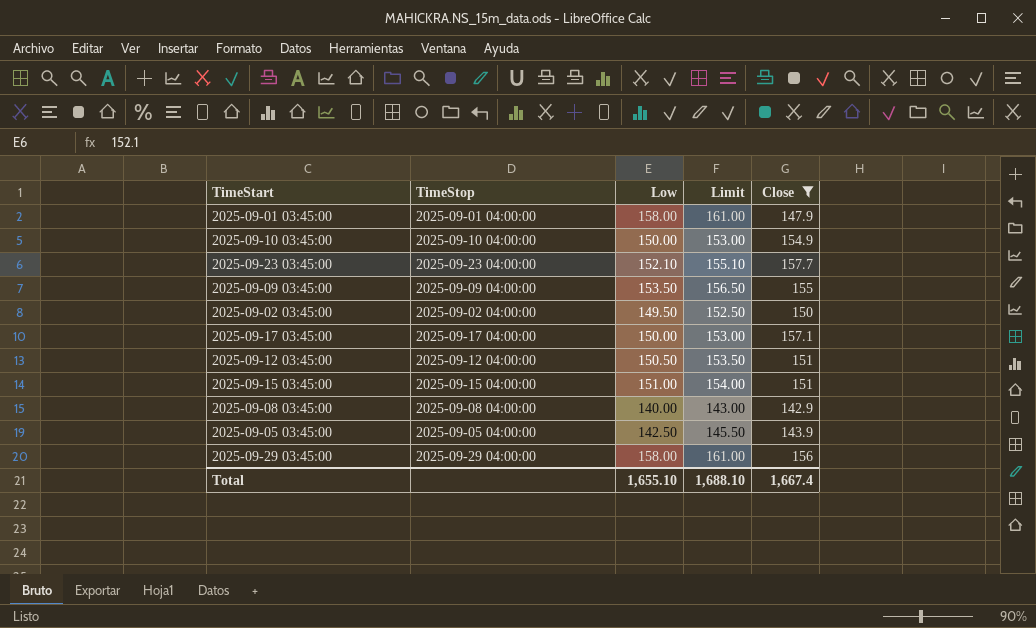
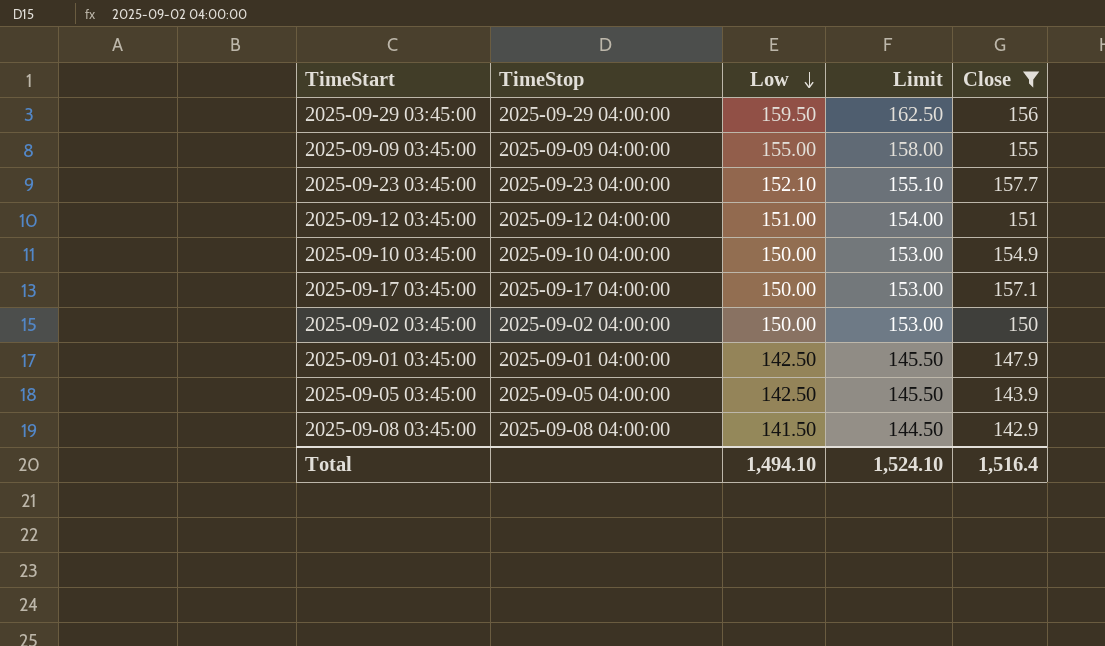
row order: none -> Low descending
row 2025-09-15 03:45:00: 2025-09-15 04:00:00 | 151.00 | 154.00 | 151 -> none
2025-09-29 03:45:00 | Low: 158.00 -> 159.50
2025-09-29 03:45:00 | Limit: 161.00 -> 162.50
2025-09-09 03:45:00 | Low: 153.50 -> 155.00
2025-09-09 03:45:00 | Limit: 156.50 -> 158.00
2025-09-12 03:45:00 | Low: 150.50 -> 151.00
2025-09-12 03:45:00 | Limit: 153.50 -> 154.00
2025-09-02 03:45:00 | Low: 149.50 -> 150.00
2025-09-02 03:45:00 | Limit: 152.50 -> 153.00
2025-09-01 03:45:00 | Low: 158.00 -> 142.50
2025-09-01 03:45:00 | Limit: 161.00 -> 145.50
2025-09-08 03:45:00 | Low: 140.00 -> 141.50
2025-09-08 03:45:00 | Limit: 143.00 -> 144.50
Total | Low: 1,655.10 -> 1,494.10
Total | Limit: 1,688.10 -> 1,524.10
Total | Close: 1,667.4 -> 1,516.4

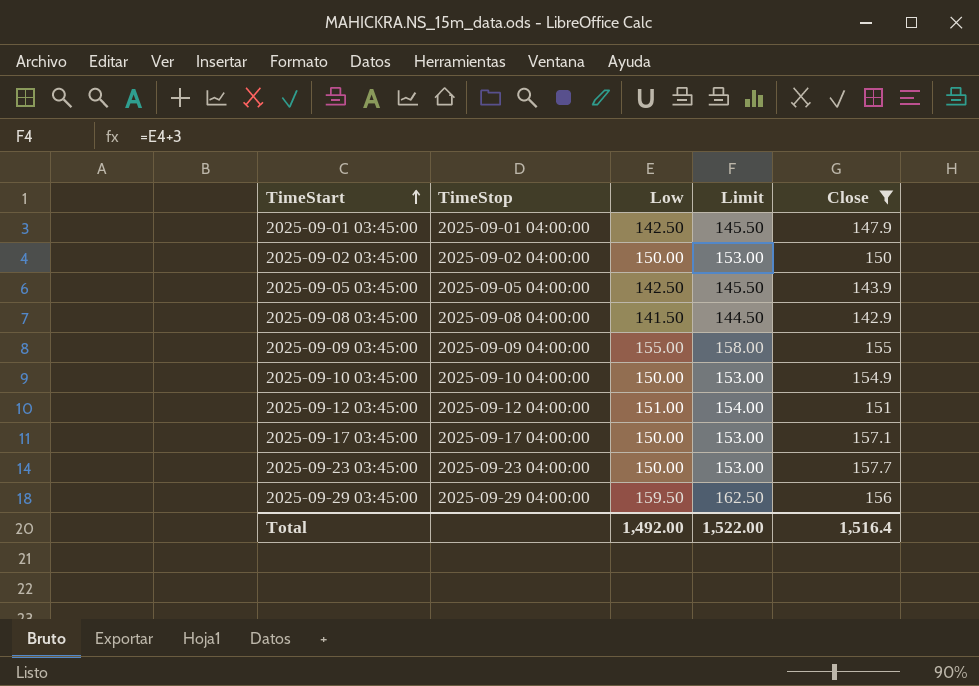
row order: Low descending -> TimeStart ascending
2025-09-23 03:45:00 | Low: 152.10 -> 150.00
2025-09-23 03:45:00 | Limit: 155.10 -> 153.00
Total | Low: 1,494.10 -> 1,492.00
Total | Limit: 1,524.10 -> 1,522.00

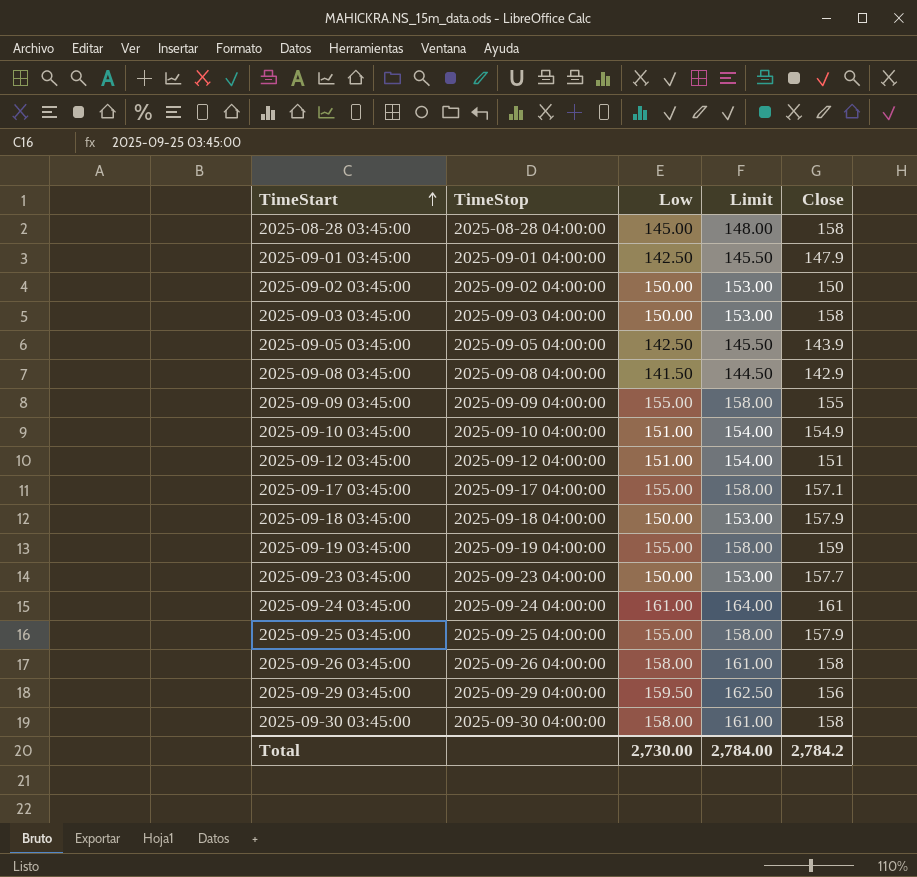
filter: Close <= 157.7 -> none
2025-09-10 03:45:00 | Low: 150.00 -> 151.00
2025-09-10 03:45:00 | Limit: 153.00 -> 154.00
2025-09-17 03:45:00 | Low: 150.00 -> 155.00
2025-09-17 03:45:00 | Limit: 153.00 -> 158.00
Total | Low: 1,492.00 -> 2,730.00
Total | Limit: 1,522.00 -> 2,784.00
Total | Close: 1,516.4 -> 2,784.2

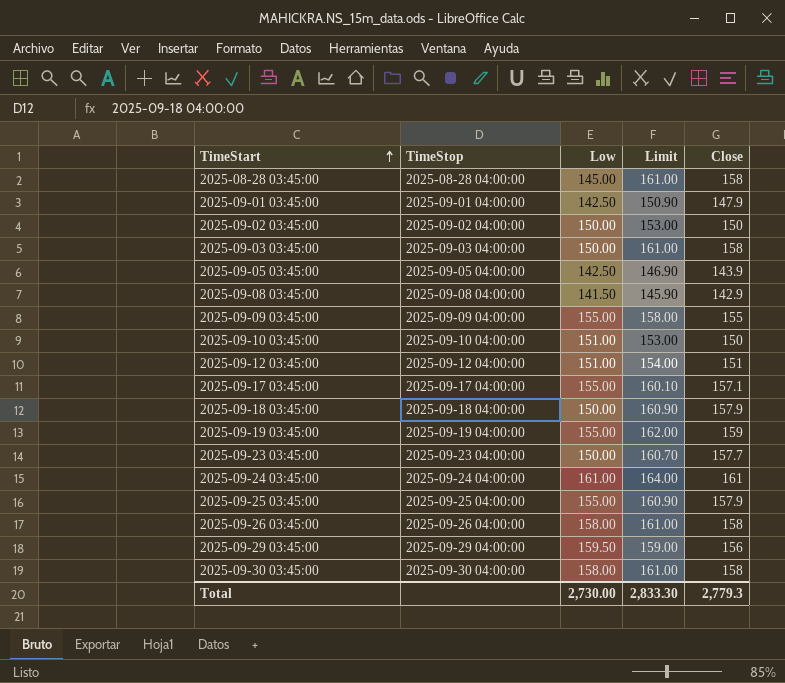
column Limit | formula: [Low] + 3 -> [Close] + 3
2025-09-10 03:45:00 | Close: 154.9 -> 150
Total | Limit: 2,784.00 -> 2,833.30
Total | Close: 2,784.2 -> 2,779.3

